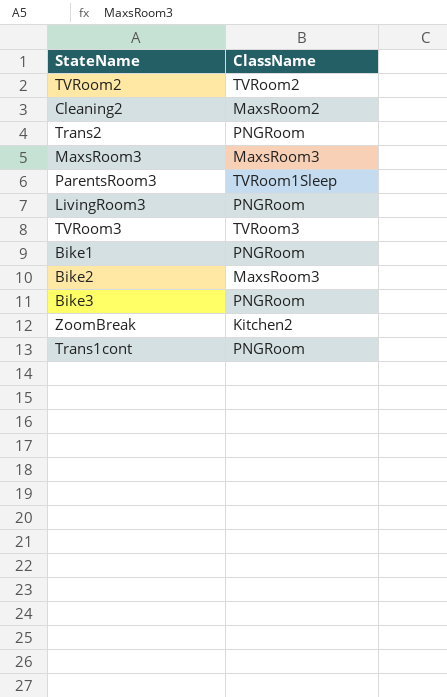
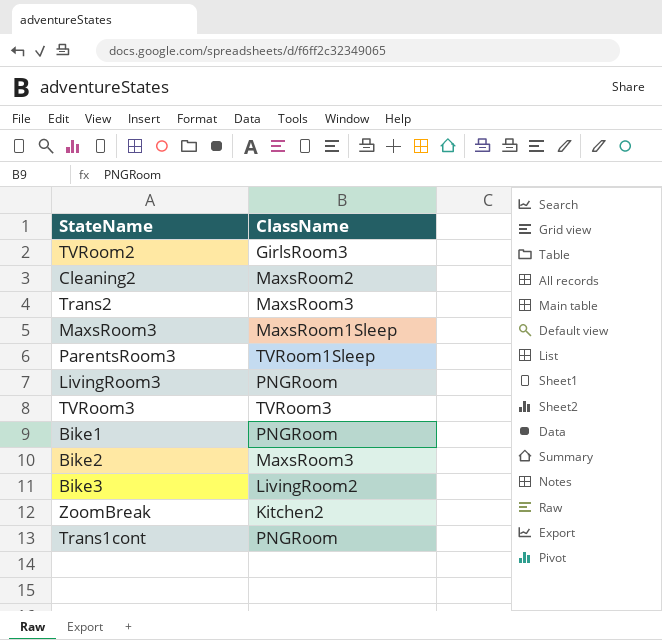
TVRoom2 | ClassName: TVRoom2 -> GirlsRoom3
Trans2 | ClassName: PNGRoom -> MaxsRoom3
MaxsRoom3 | ClassName: MaxsRoom3 -> MaxsRoom1Sleep
Bike3 | ClassName: PNGRoom -> LivingRoom2

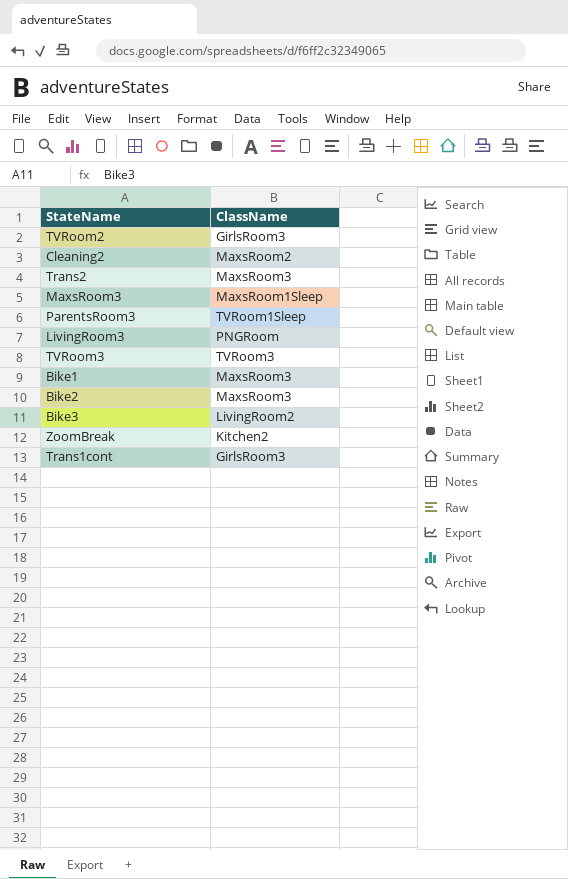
Bike1 | ClassName: PNGRoom -> MaxsRoom3
Trans1cont | ClassName: PNGRoom -> GirlsRoom3

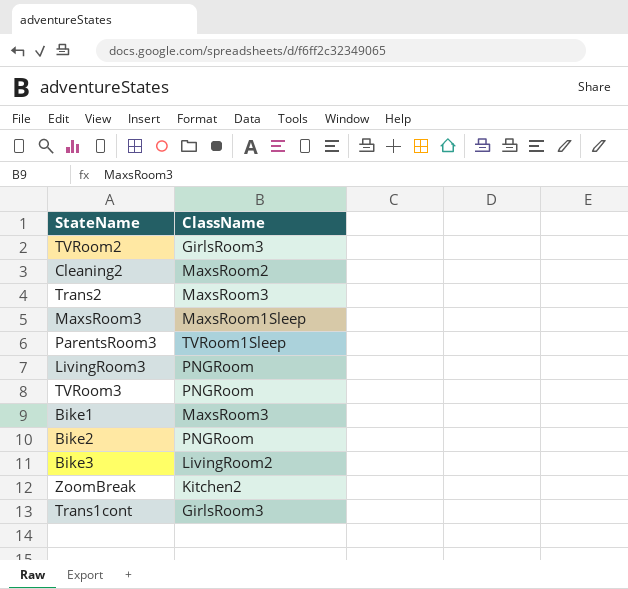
TVRoom3 | ClassName: TVRoom3 -> PNGRoom
Bike2 | ClassName: MaxsRoom3 -> PNGRoom

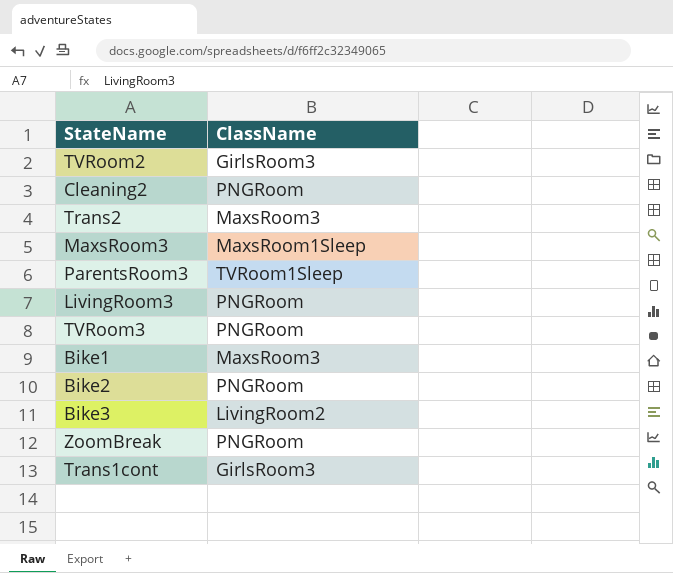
Cleaning2 | ClassName: MaxsRoom2 -> PNGRoom
ZoomBreak | ClassName: Kitchen2 -> PNGRoom

